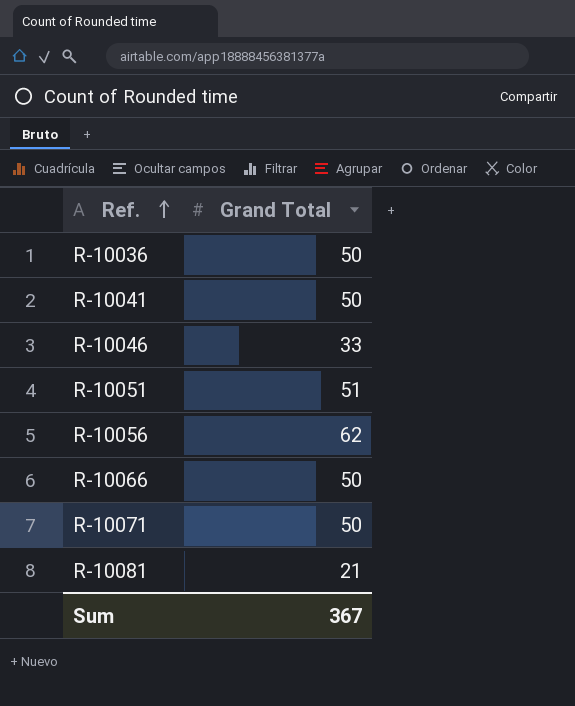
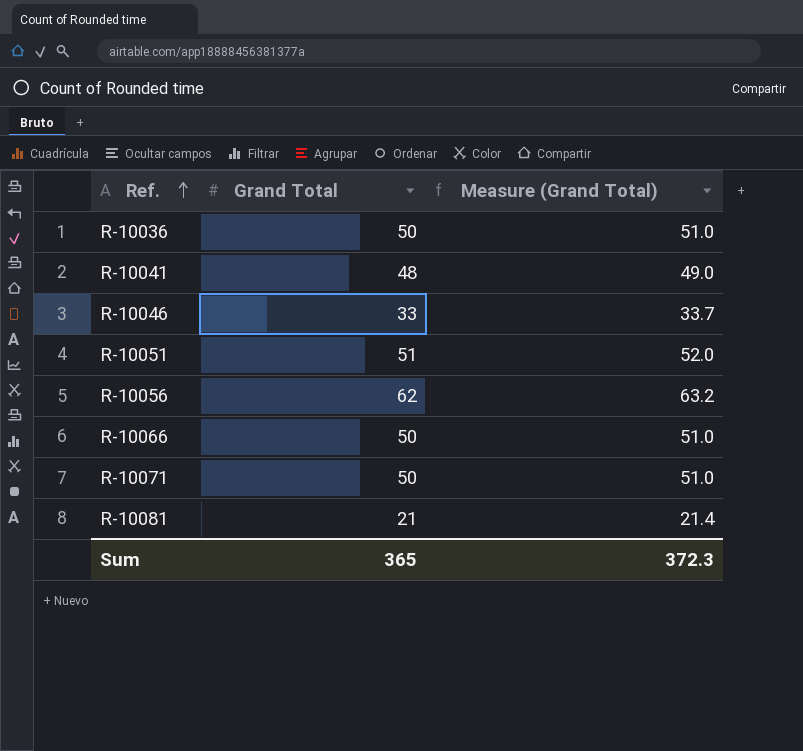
column Measure (Grand Total) | formula: none -> [Grand Total] * 1.02
R-10041 | Grand Total: 50 -> 48
Sum | Grand Total: 367 -> 365

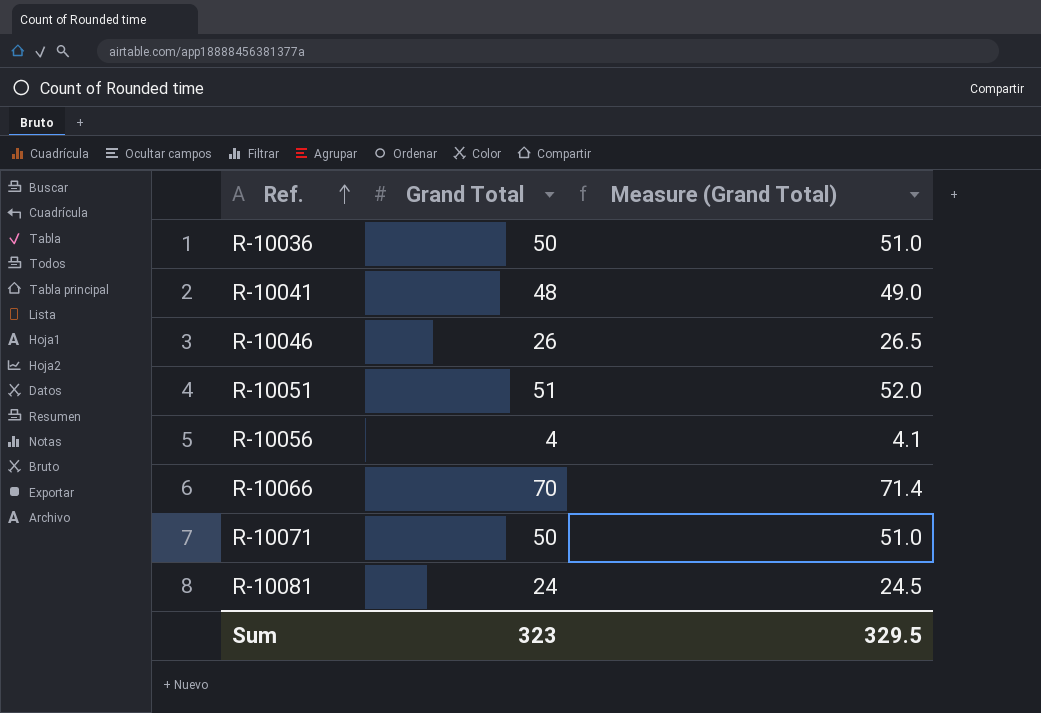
R-10046 | Grand Total: 33 -> 26
R-10046 | Measure (Grand Total): 33.7 -> 26.5
R-10056 | Grand Total: 62 -> 4
R-10056 | Measure (Grand Total): 63.2 -> 4.1
R-10066 | Grand Total: 50 -> 70
R-10066 | Measure (Grand Total): 51.0 -> 71.4
R-10081 | Grand Total: 21 -> 24
R-10081 | Measure (Grand Total): 21.4 -> 24.5
Sum | Grand Total: 365 -> 323
Sum | Measure (Grand Total): 372.3 -> 329.5

